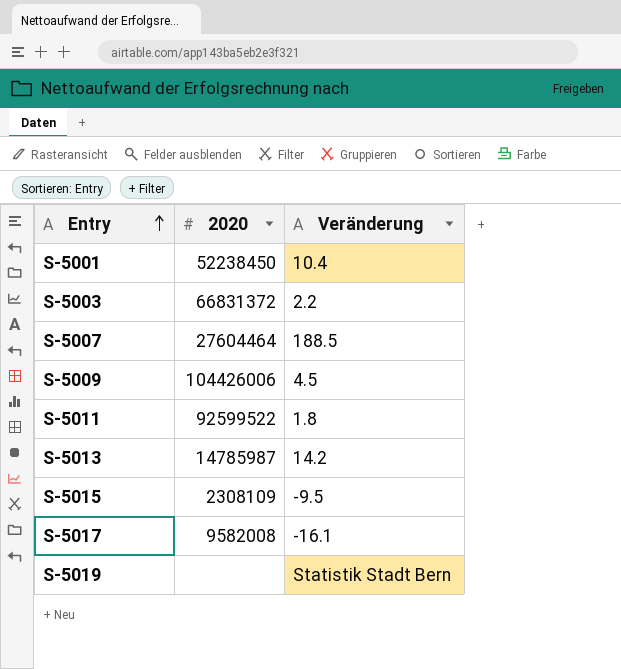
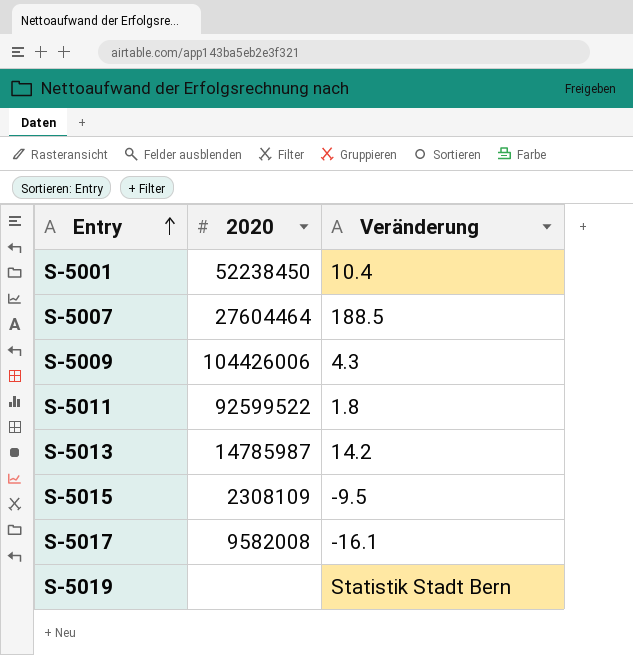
row S-5003: 66831372 | 2.2 -> none
S-5009 | Veränderung: 4.5 -> 4.3

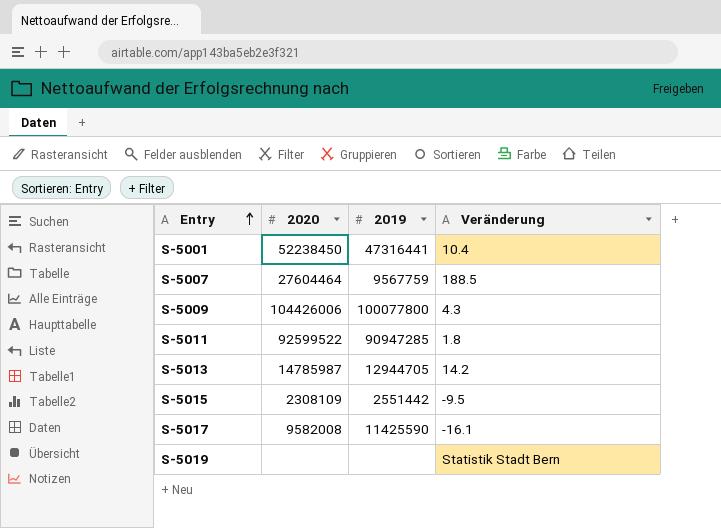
column 2019 | position: none -> 3

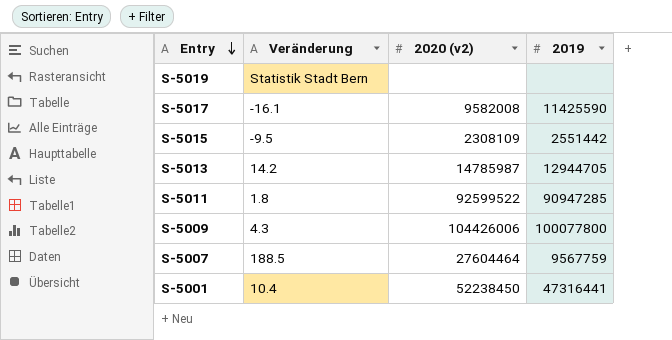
row order: Entry ascending -> Entry descending
column Veränderung | position: 4 -> 2
column name: 2020 -> 2020 (v2)

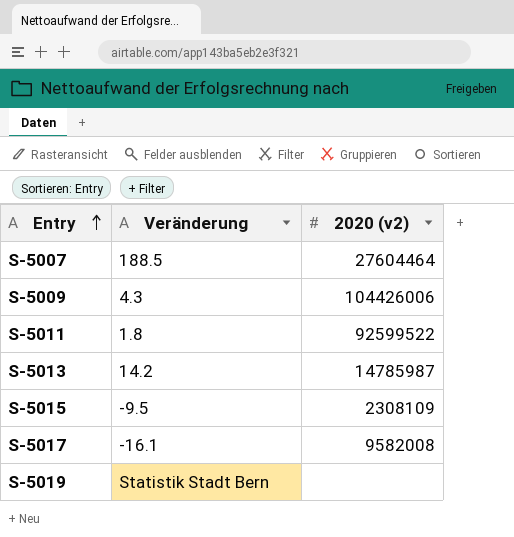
row order: Entry descending -> Entry ascending
column 2019 | position: 4 -> none
row S-5001: 10.4 | 52238450 | 47316441 -> none

